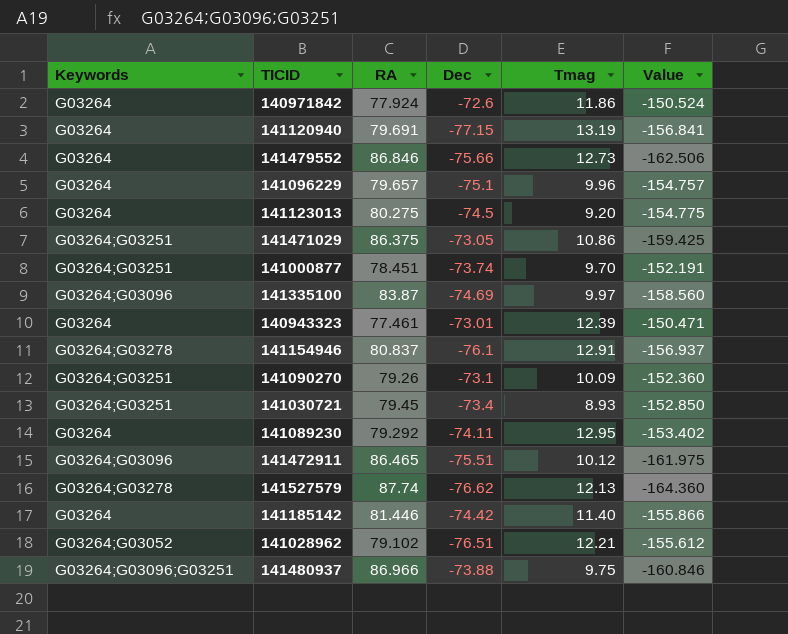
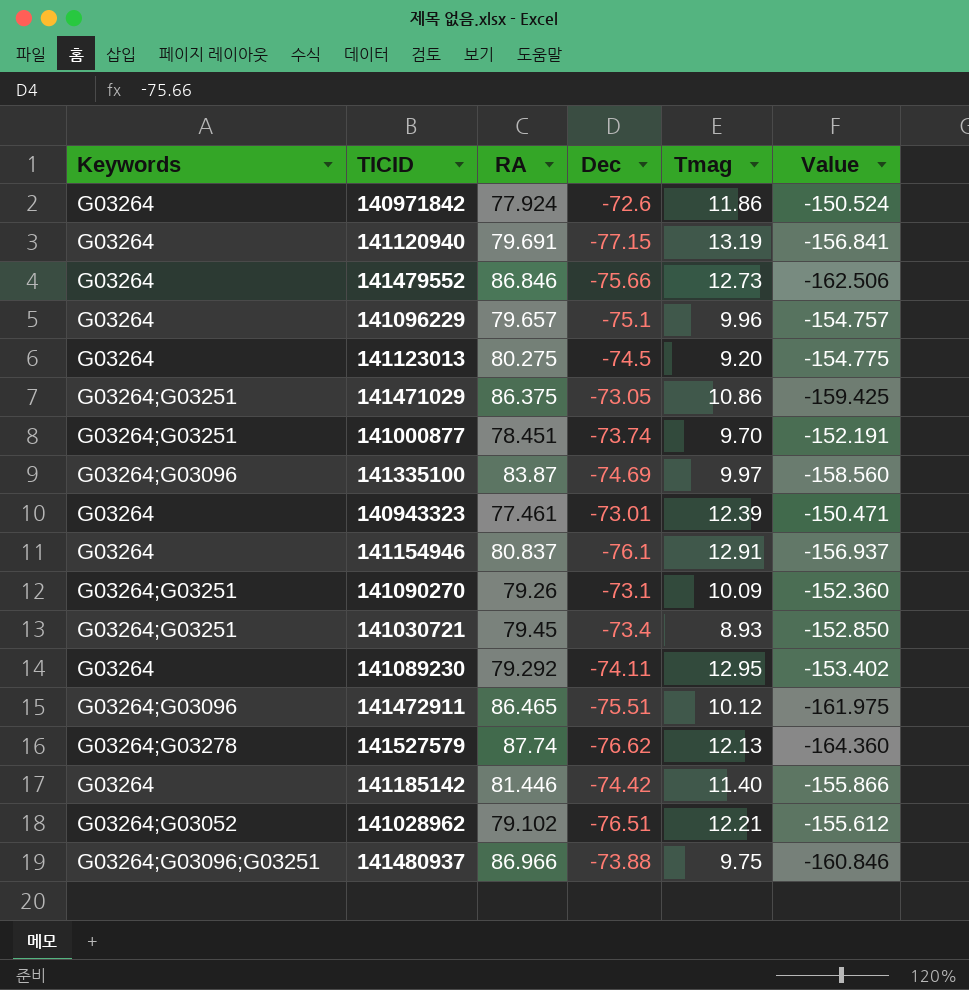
141154946 | Keywords: G03264;G03278 -> G03264

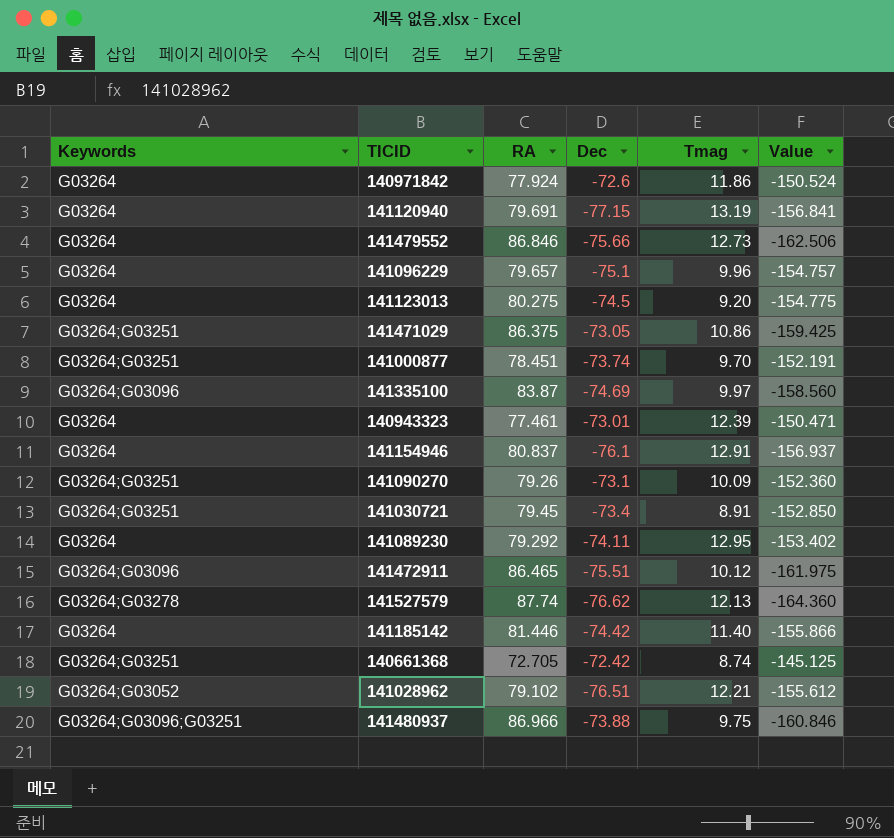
141030721 | Tmag: 8.93 -> 8.91
row 140661368: none -> G03264;G03251 | 72.705 | -72.42 | 8.74 | -145.125

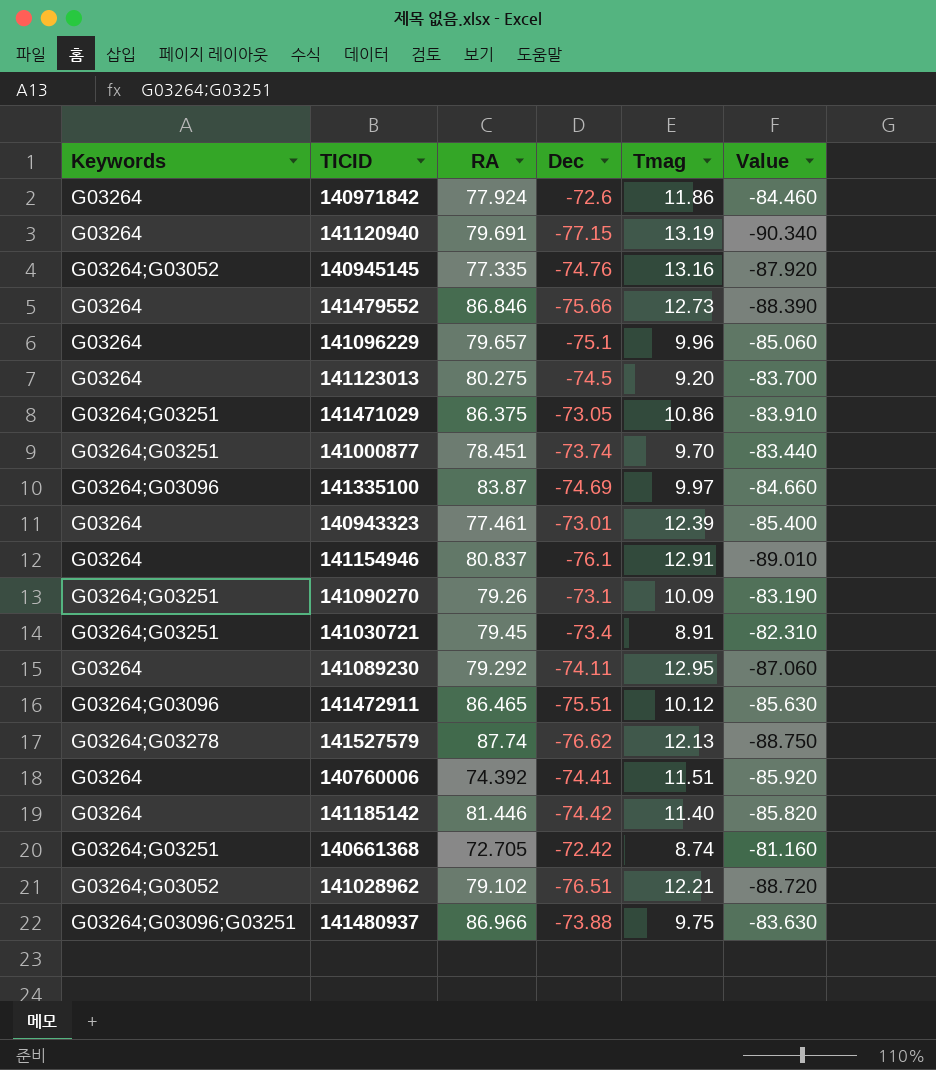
column Value | formula: [Dec] - [RA] -> [Dec] - [Tmag]
row 140945145: none -> G03264;G03052 | 77.335 | -74.76 | 13.16 | -87.920
row 140760006: none -> G03264 | 74.392 | -74.41 | 11.51 | -85.920

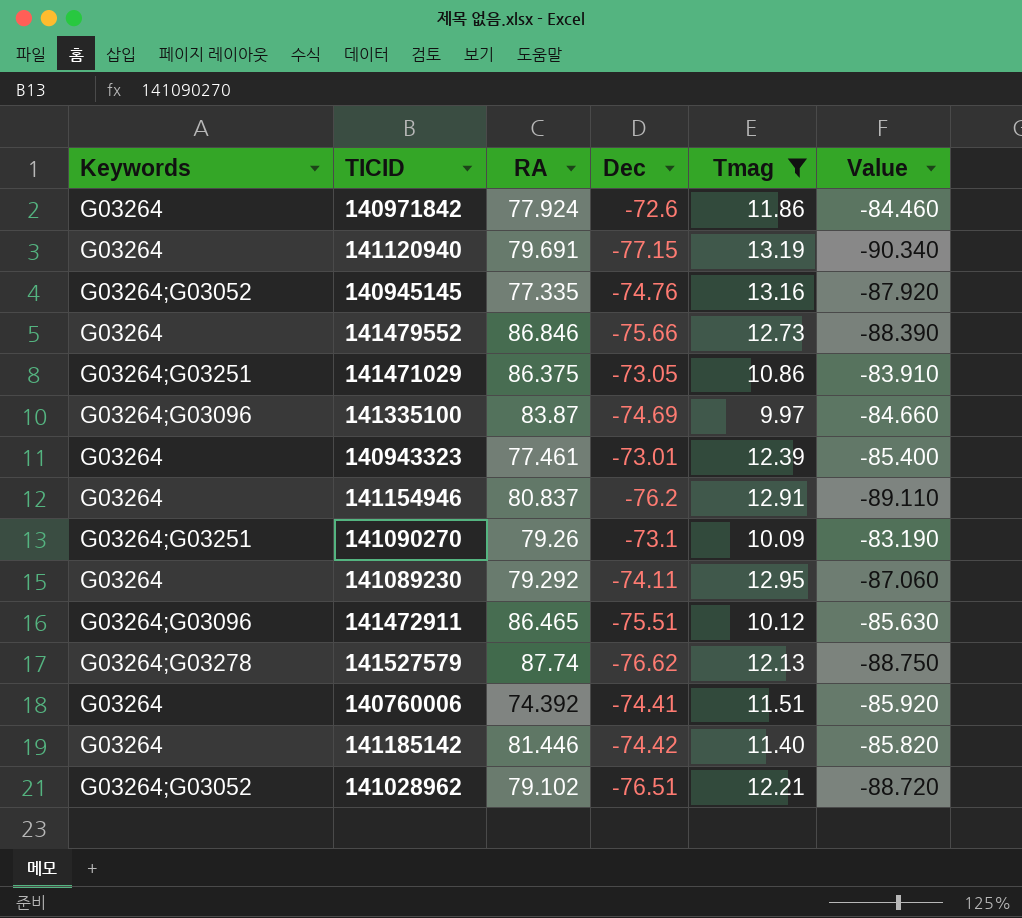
filter: none -> Tmag >= 9.97
141154946 | Dec: -76.1 -> -76.2
141154946 | Value: -89.010 -> -89.110

